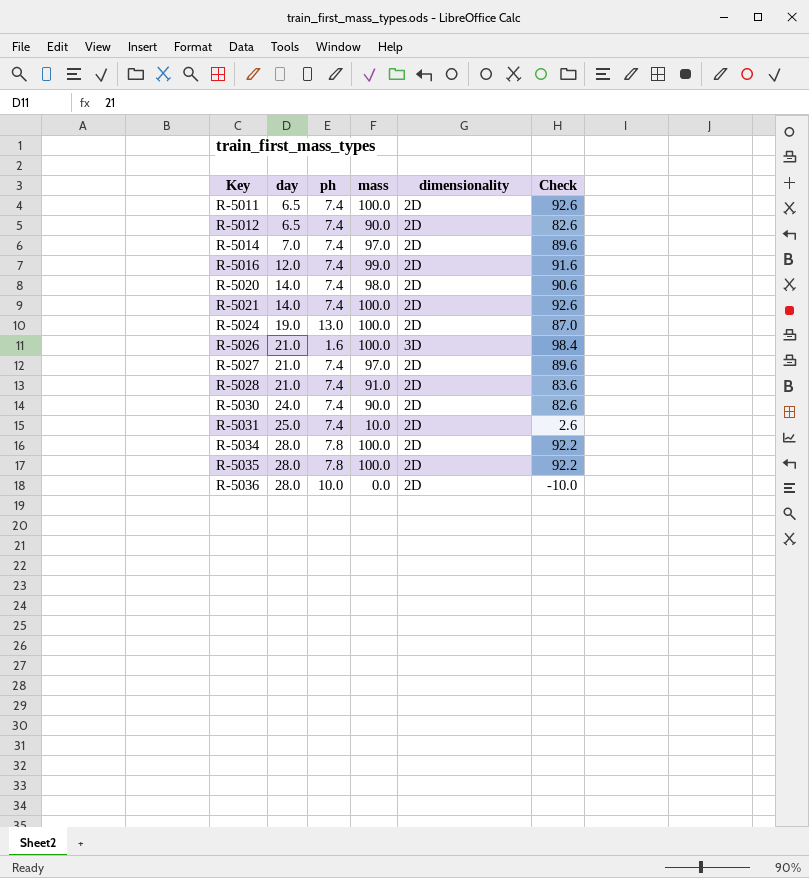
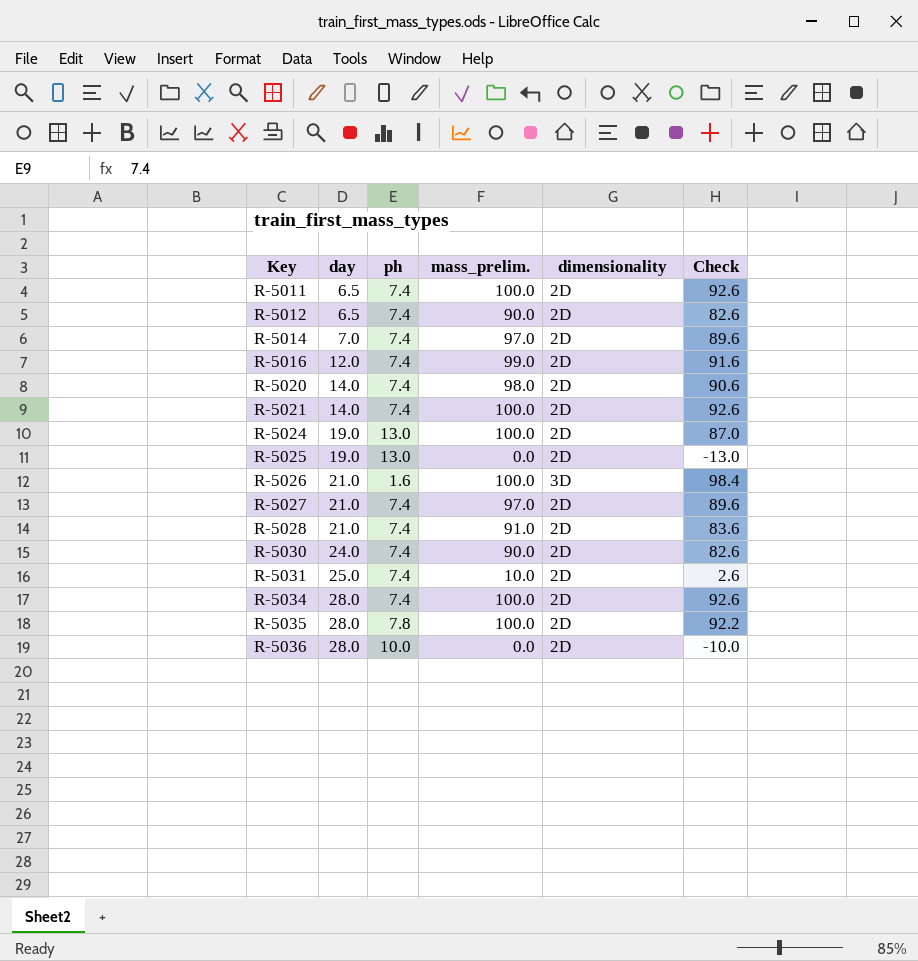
column name: mass -> mass_prelim.
row R-5025: none -> 19.0 | 13.0 | 0.0 | 2D | -13.0
R-5034 | ph: 7.8 -> 7.4
R-5034 | Check: 92.2 -> 92.6

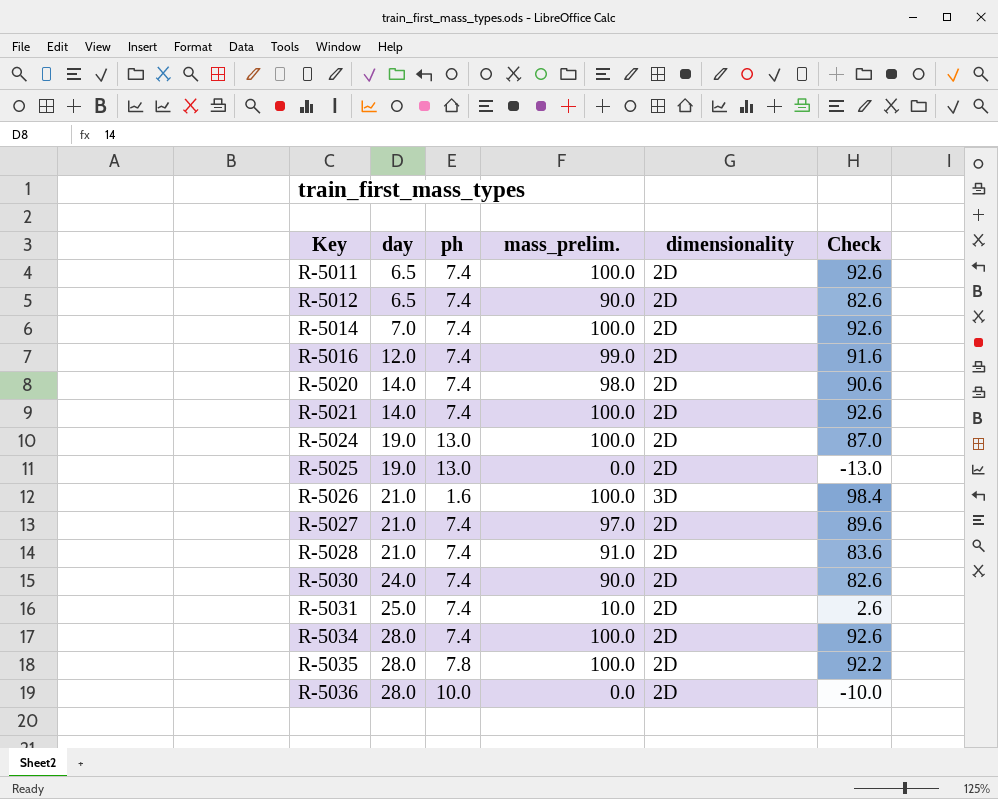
R-5014 | mass_prelim.: 97.0 -> 100.0
R-5014 | Check: 89.6 -> 92.6

